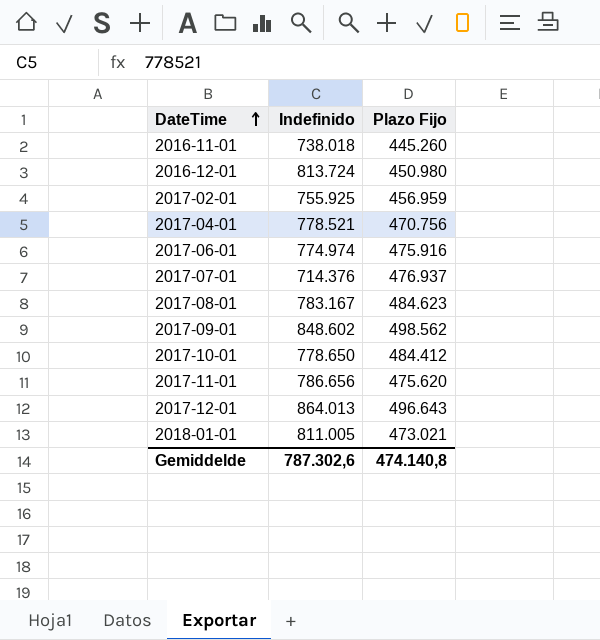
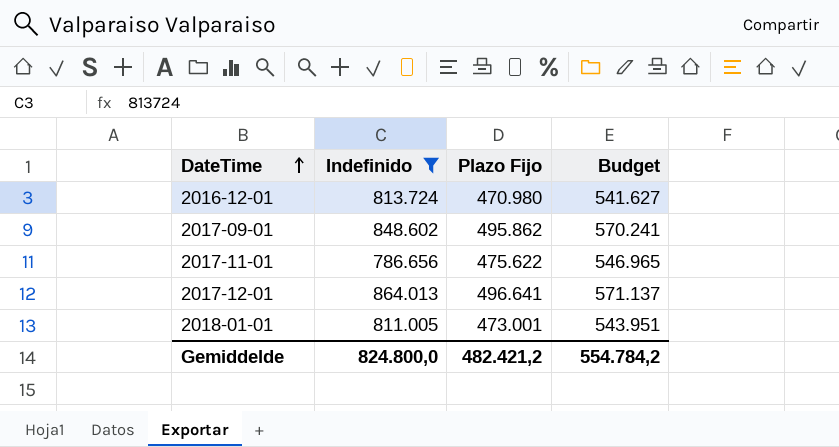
filter: none -> Indefinido >= 786.656
column Budget | formula: none -> [Plazo Fijo] * 1,15
2016-12-01 | Plazo Fijo: 450.980 -> 470.980
2017-09-01 | Plazo Fijo: 498.562 -> 495.862
2017-11-01 | Plazo Fijo: 475.620 -> 475.622
2017-12-01 | Plazo Fijo: 496.643 -> 496.641
2018-01-01 | Plazo Fijo: 473.021 -> 473.001
Gemiddelde | Indefinido: 787.302,6 -> 824.800,0
Gemiddelde | Plazo Fijo: 474.140,8 -> 482.421,2

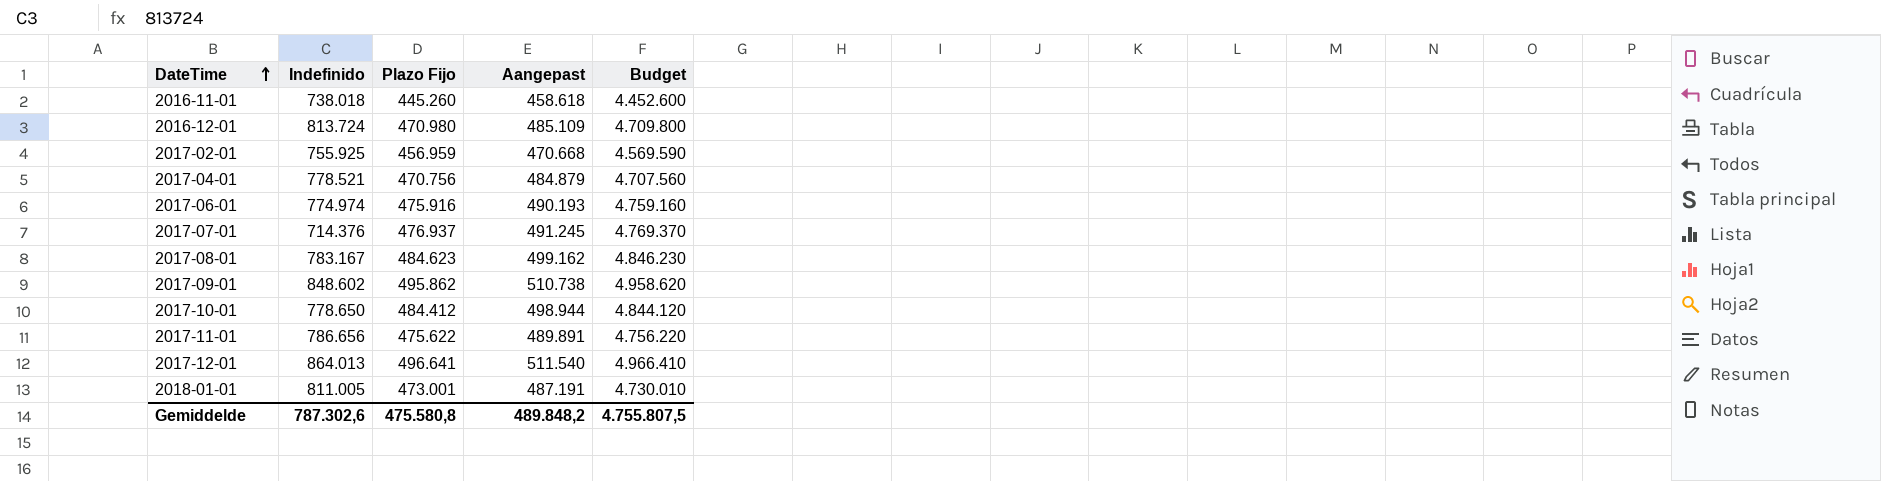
filter: Indefinido >= 786.656 -> none
column Aangepast | formula: none -> [Plazo Fijo] * 1,03
column Budget | formula: [Plazo Fijo] * 1,15 -> [Plazo Fijo] * 10
Gemiddelde | Indefinido: 824.800,0 -> 787.302,6
Gemiddelde | Plazo Fijo: 482.421,2 -> 475.580,8
Gemiddelde | Budget: 554.784,2 -> 4.755.807,5

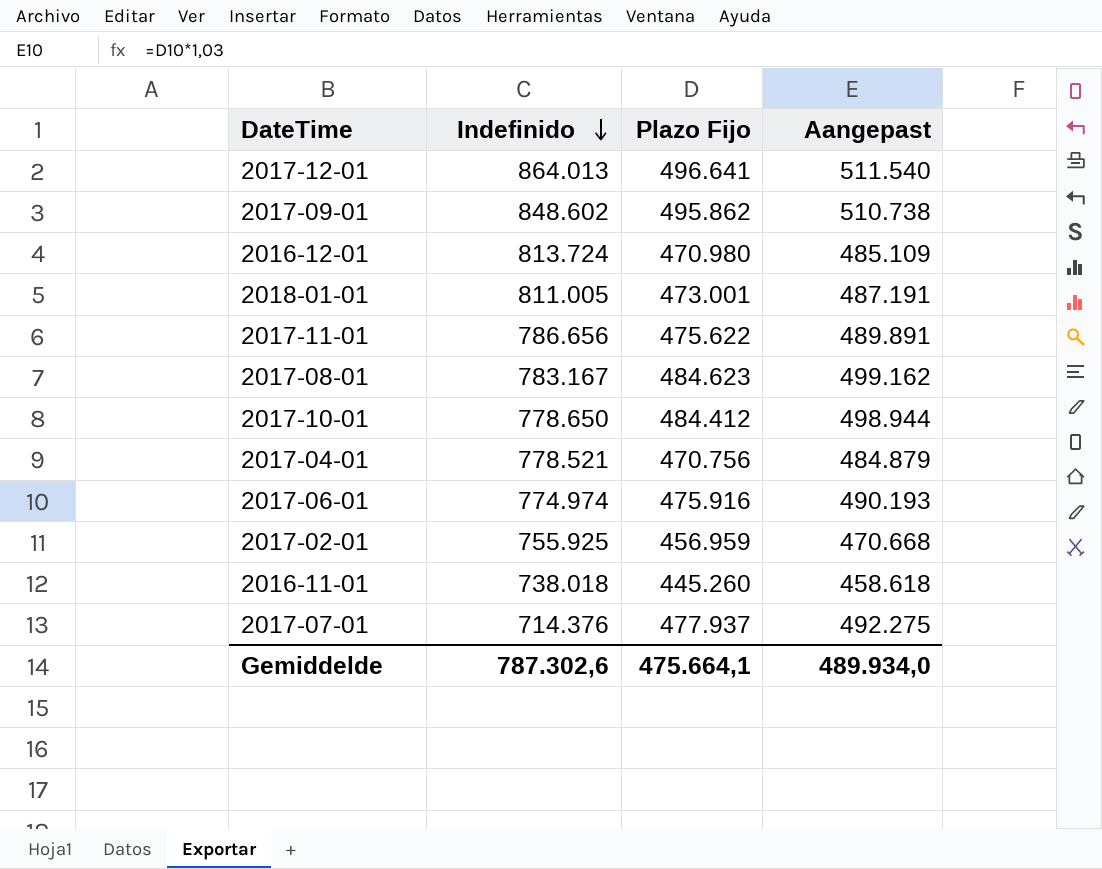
row order: DateTime ascending -> Indefinido descending
column Budget | formula: [Plazo Fijo] * 10 -> none
2017-07-01 | Plazo Fijo: 476.937 -> 477.937
2017-07-01 | Aangepast: 491.245 -> 492.275
Gemiddelde | Plazo Fijo: 475.580,8 -> 475.664,1
Gemiddelde | Aangepast: 489.848,2 -> 489.934,0

